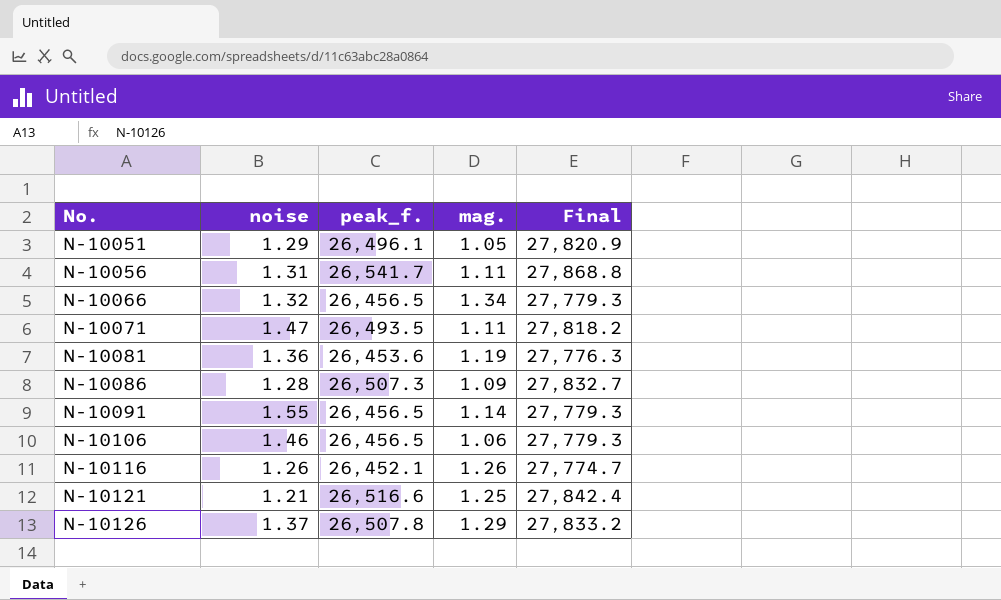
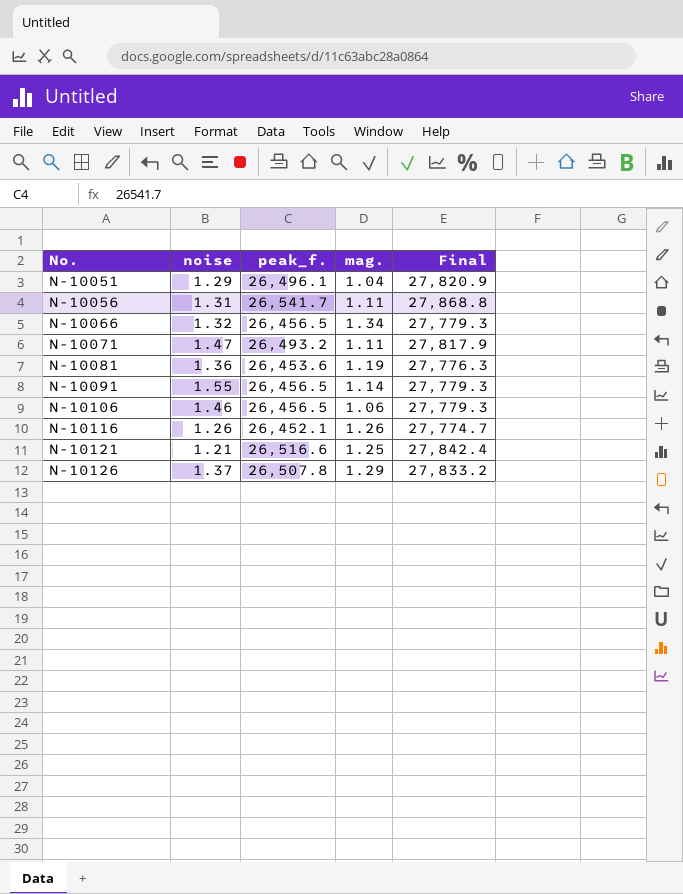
row N-10086: 1.28 | 26,507.3 | 1.09 | 27,832.7 -> none
N-10051 | mag.: 1.05 -> 1.04
N-10071 | peak_f.: 26,493.5 -> 26,493.2
N-10071 | Final: 27,818.2 -> 27,817.9

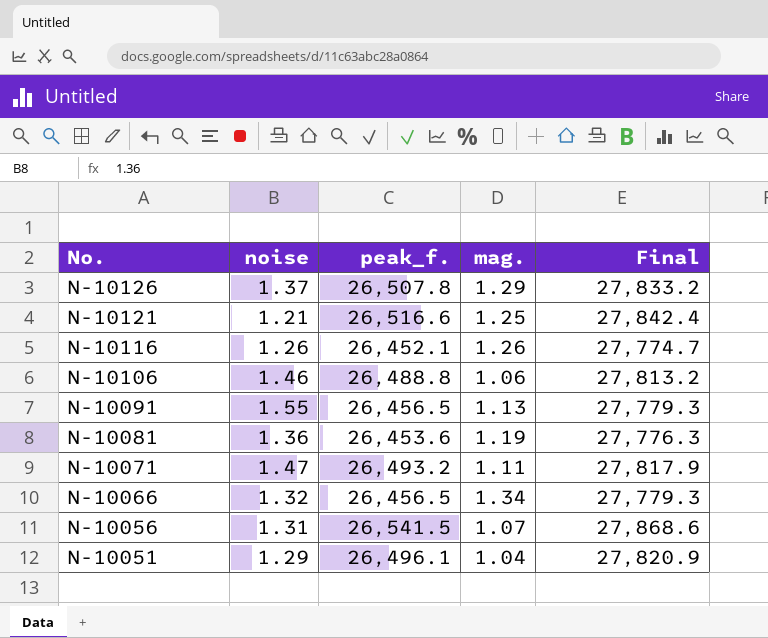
row order: No. ascending -> No. descending
N-10106 | peak_f.: 26,456.5 -> 26,488.8
N-10106 | Final: 27,779.3 -> 27,813.2
N-10091 | mag.: 1.14 -> 1.13
N-10056 | peak_f.: 26,541.7 -> 26,541.5
N-10056 | mag.: 1.11 -> 1.07
N-10056 | Final: 27,868.8 -> 27,868.6

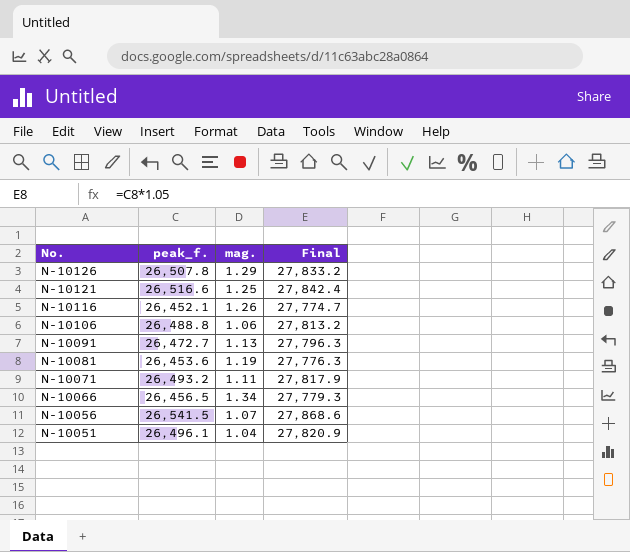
column noise | position: 2 -> none
N-10091 | peak_f.: 26,456.5 -> 26,472.7
N-10091 | Final: 27,779.3 -> 27,796.3

